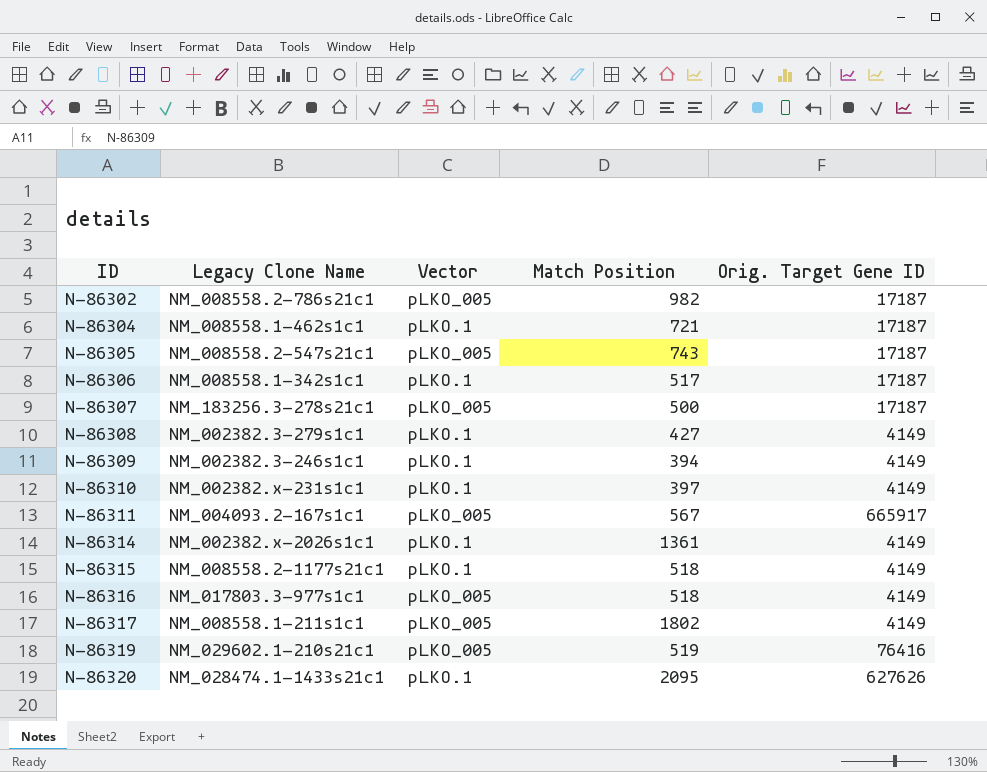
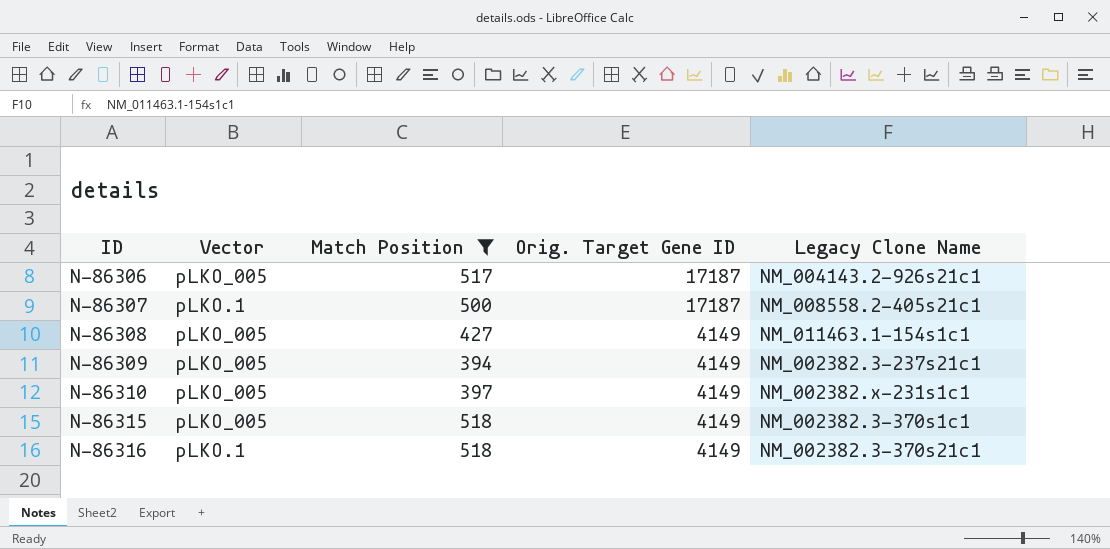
filter: none -> Match Position <= 518
column Legacy Clone Name | position: 2 -> 5
N-86306 | Vector: pLKO.1 -> pLKO_005
N-86306 | Legacy Clone Name: NM_008558.1-342s1c1 -> NM_004143.2-926s21c1
N-86307 | Vector: pLKO_005 -> pLKO.1
N-86307 | Legacy Clone Name: NM_183256.3-278s21c1 -> NM_008558.2-405s21c1
N-86308 | Vector: pLKO.1 -> pLKO_005
N-86308 | Legacy Clone Name: NM_002382.3-279s1c1 -> NM_011463.1-154s1c1
N-86309 | Vector: pLKO.1 -> pLKO_005
N-86309 | Legacy Clone Name: NM_002382.3-246s1c1 -> NM_002382.3-237s21c1
N-86310 | Vector: pLKO.1 -> pLKO_005
N-86315 | Vector: pLKO.1 -> pLKO_005
N-86315 | Legacy Clone Name: NM_008558.2-1177s21c1 -> NM_002382.3-370s1c1
N-86316 | Vector: pLKO_005 -> pLKO.1
N-86316 | Legacy Clone Name: NM_017803.3-977s1c1 -> NM_002382.3-370s21c1

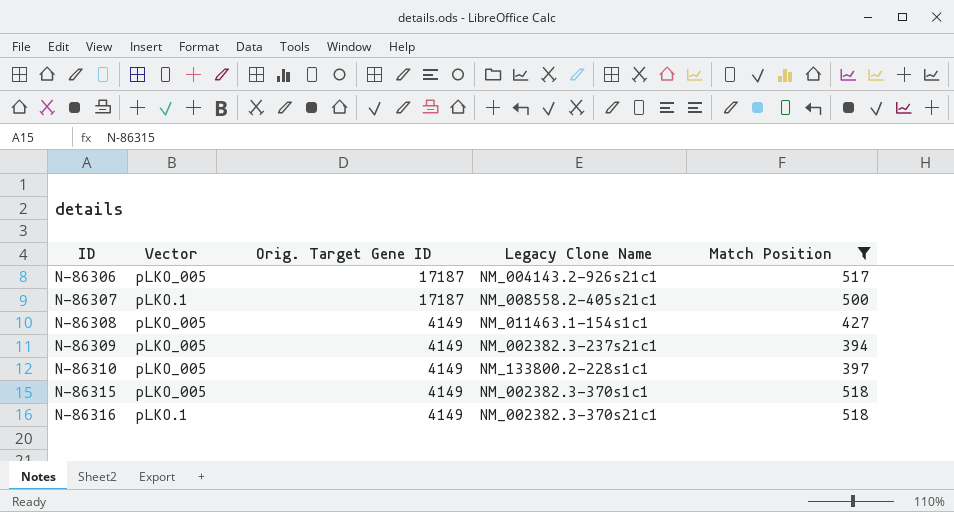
column Match Position | position: 3 -> 5
N-86310 | Legacy Clone Name: NM_002382.x-231s1c1 -> NM_133800.2-228s1c1

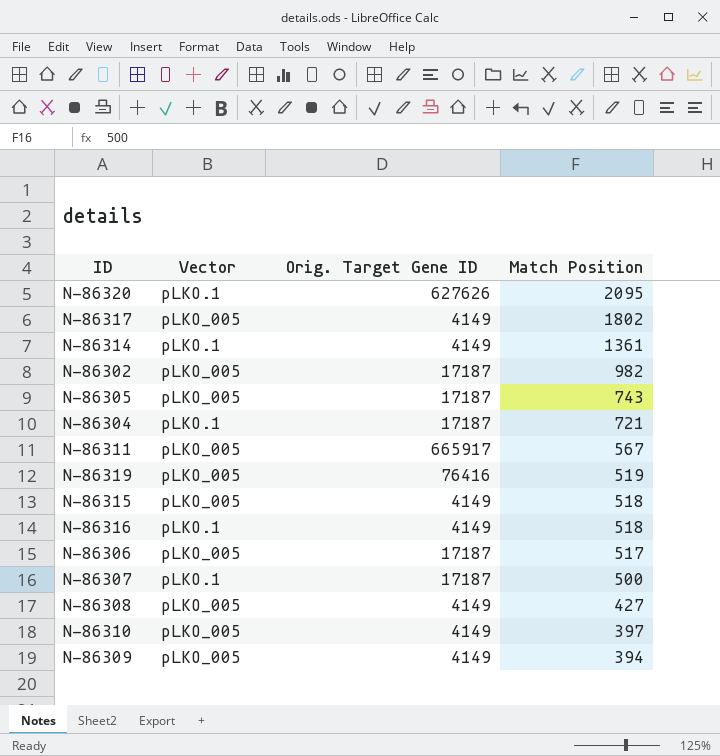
filter: Match Position <= 518 -> none
row order: ID ascending -> Match Position descending
column Legacy Clone Name | position: 4 -> none

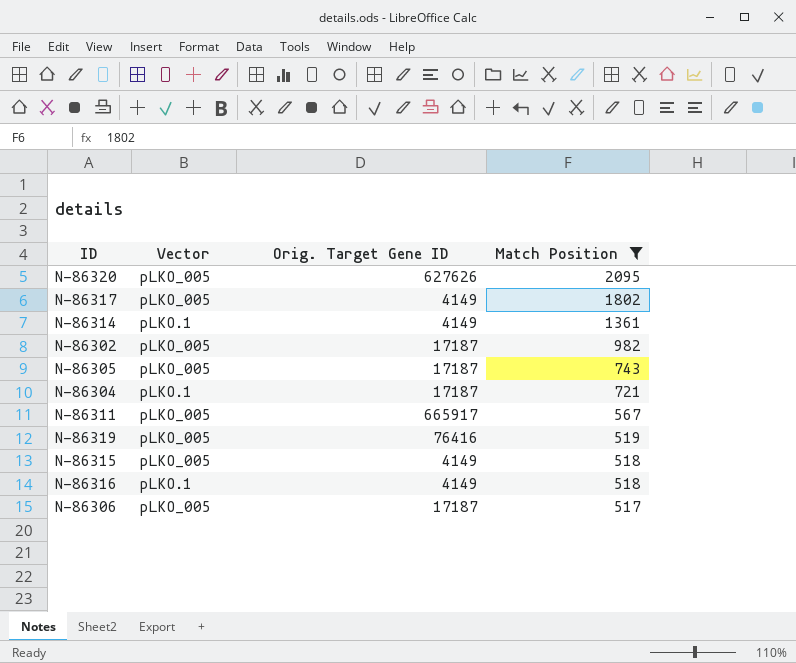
filter: none -> Match Position >= 517
N-86320 | Vector: pLKO.1 -> pLKO_005

